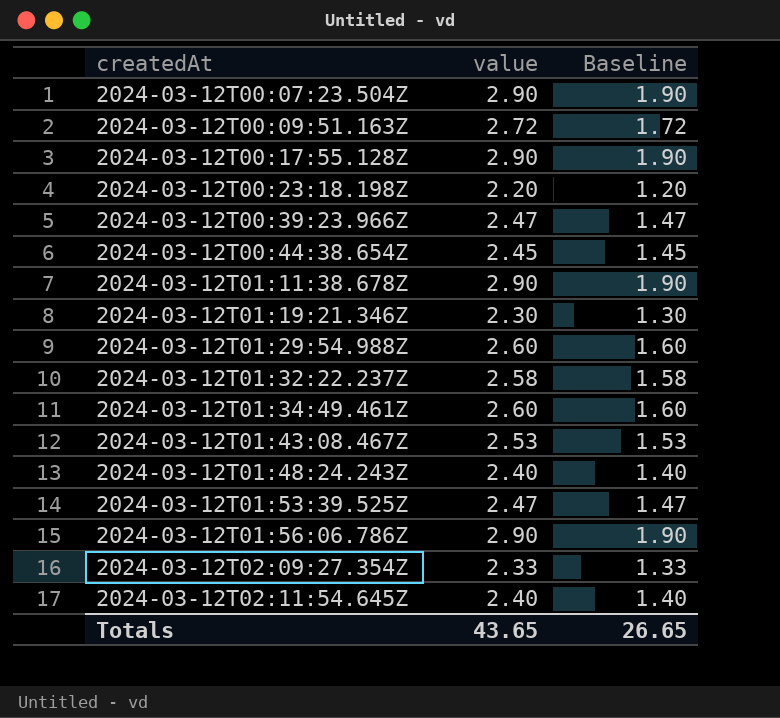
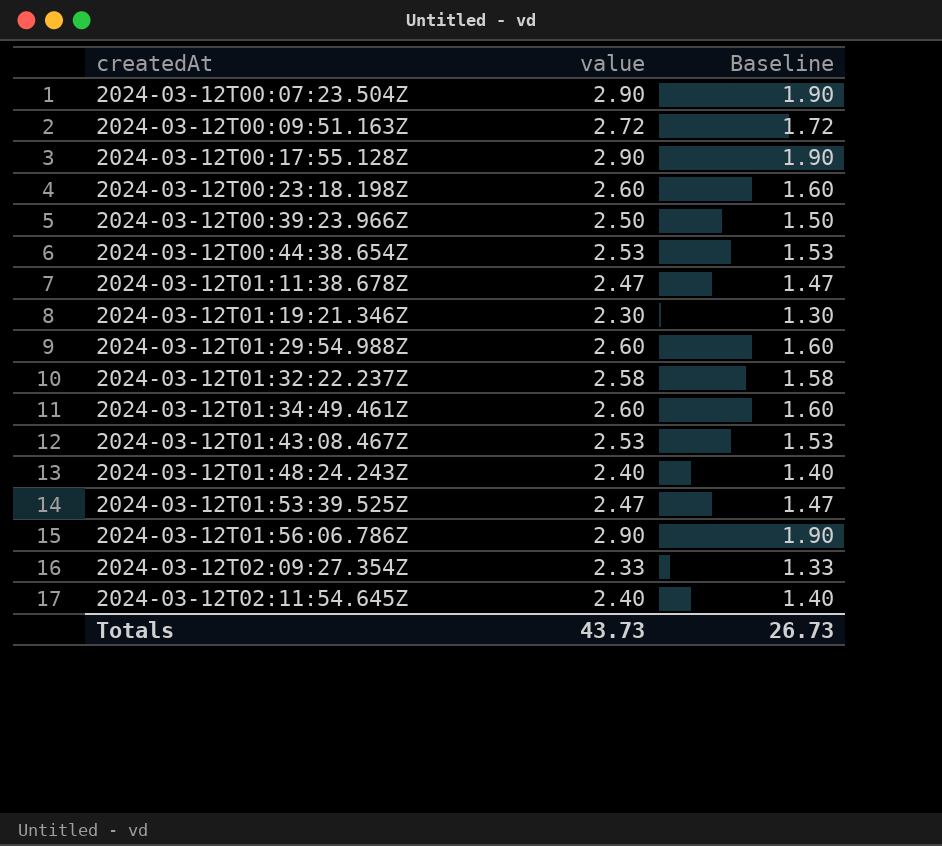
2024-03-12T00:23:18.198Z | value: 2.20 -> 2.60
2024-03-12T00:23:18.198Z | Baseline: 1.20 -> 1.60
2024-03-12T00:39:23.966Z | value: 2.47 -> 2.50
2024-03-12T00:39:23.966Z | Baseline: 1.47 -> 1.50
2024-03-12T00:44:38.654Z | value: 2.45 -> 2.53
2024-03-12T00:44:38.654Z | Baseline: 1.45 -> 1.53
2024-03-12T01:11:38.678Z | value: 2.90 -> 2.47
2024-03-12T01:11:38.678Z | Baseline: 1.90 -> 1.47
Totals | value: 43.65 -> 43.73
Totals | Baseline: 26.65 -> 26.73

